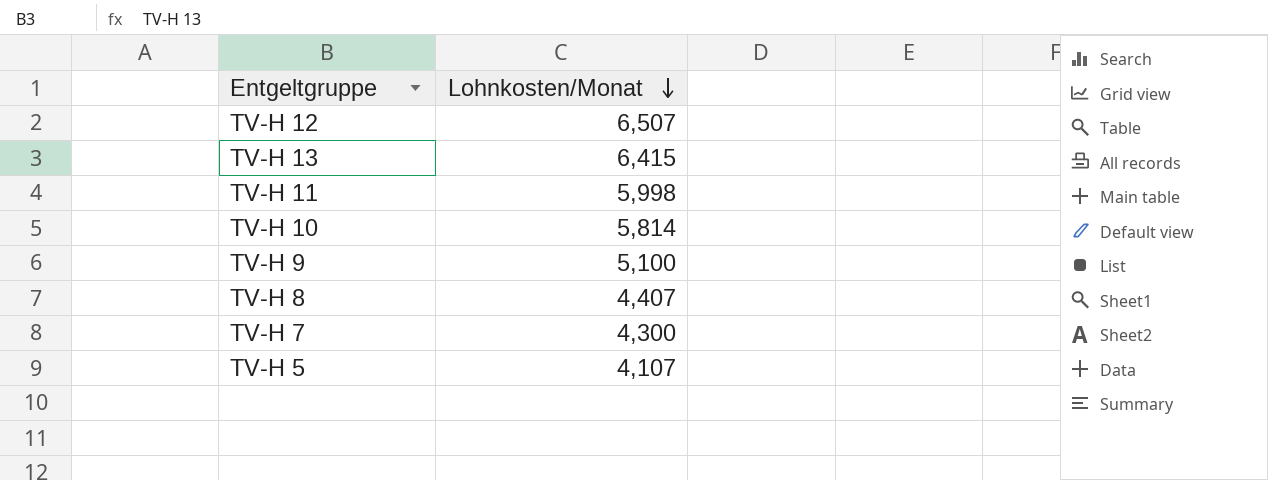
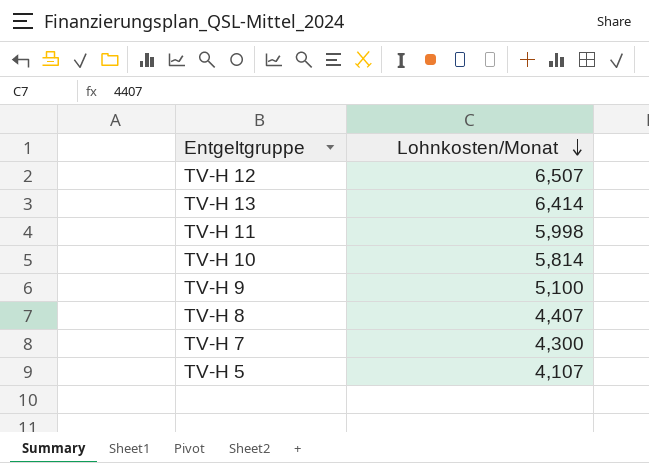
TV-H 13 | Lohnkosten/Monat: 6,415 -> 6,414

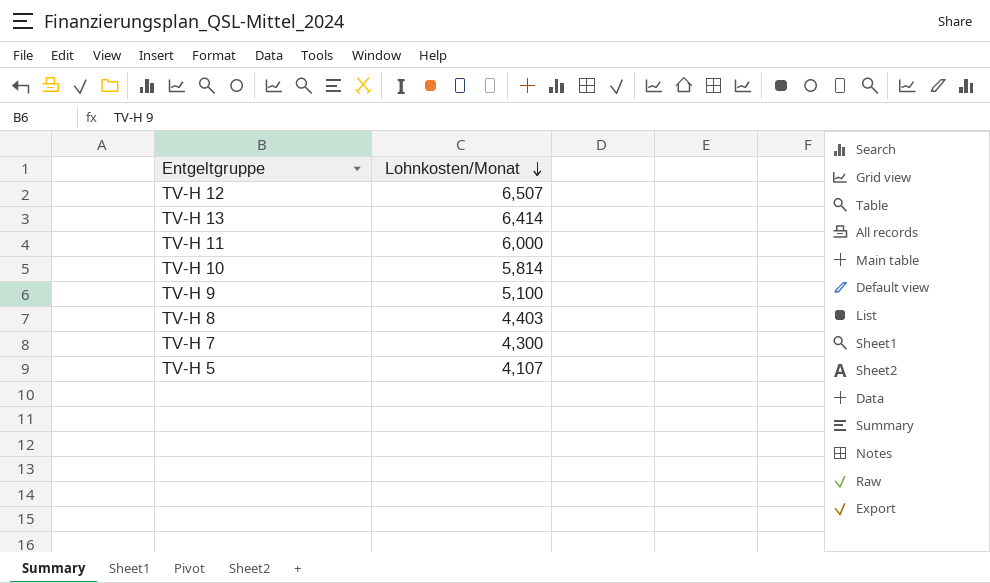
TV-H 11 | Lohnkosten/Monat: 5,998 -> 6,000
TV-H 8 | Lohnkosten/Monat: 4,407 -> 4,403

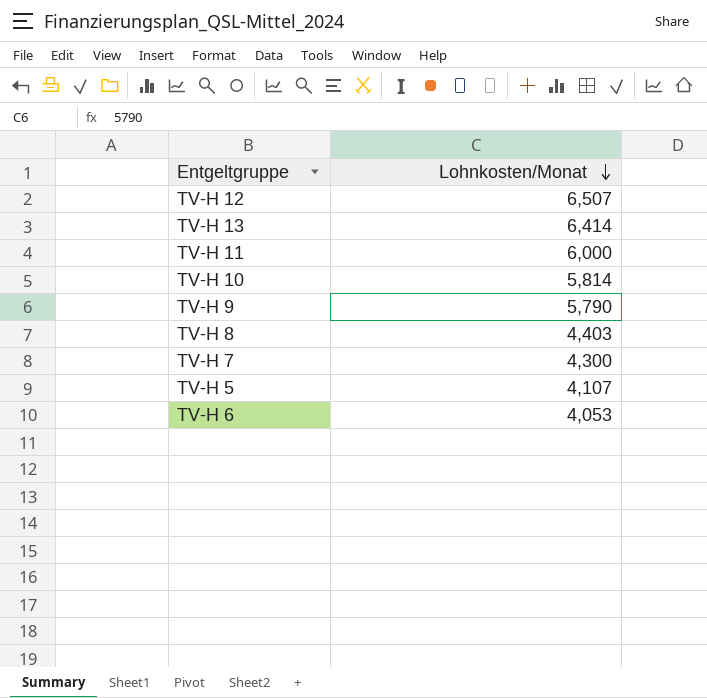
TV-H 9 | Lohnkosten/Monat: 5,100 -> 5,790
row TV-H 6: none -> 4,053

